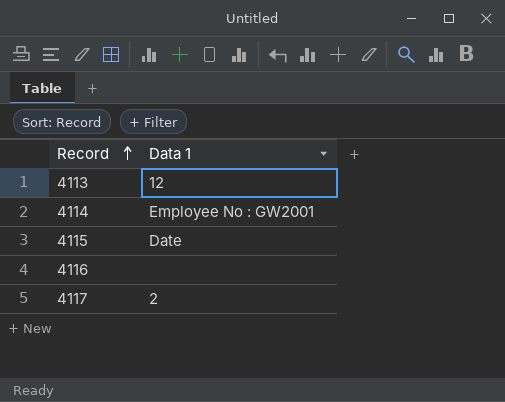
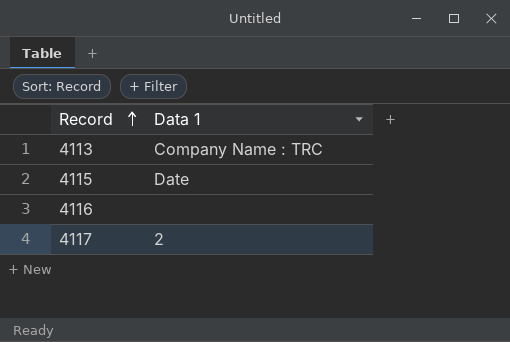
row 4114: Employee No : GW2001 -> none
4113 | Data 1: 12 -> Company Name : TRC

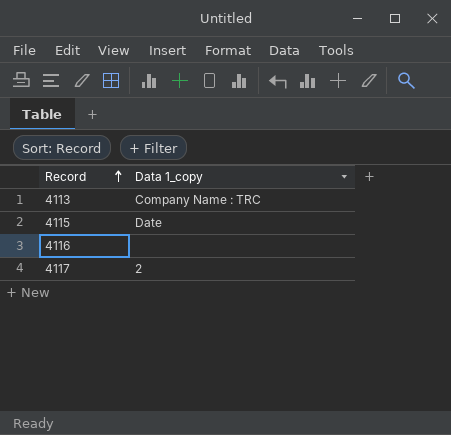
column name: Data 1 -> Data 1_copy

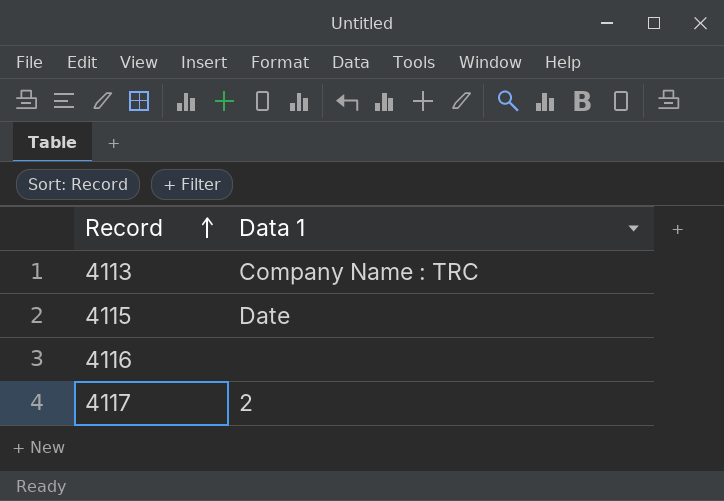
column name: Data 1_copy -> Data 1

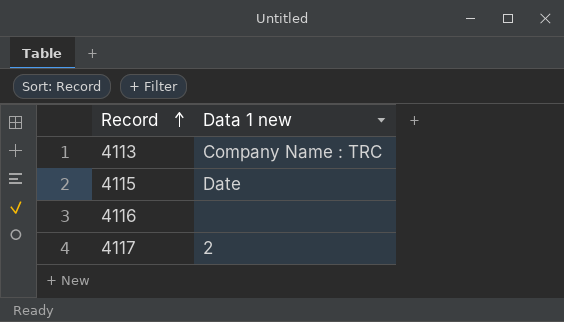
column name: Data 1 -> Data 1 new

